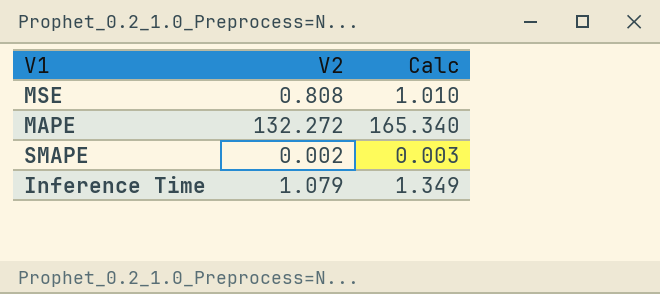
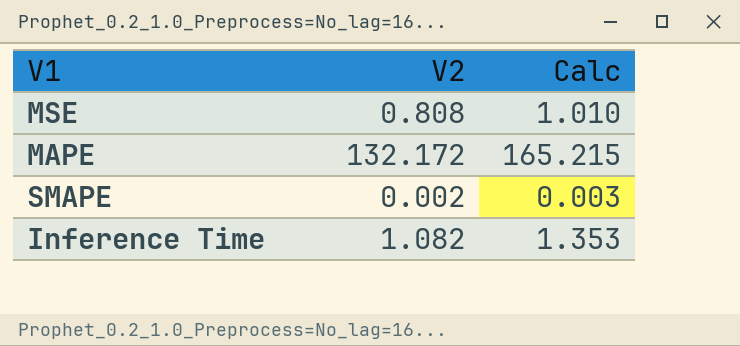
MAPE | V2: 132.272 -> 132.172
MAPE | Calc: 165.340 -> 165.215
Inference Time | V2: 1.079 -> 1.082
Inference Time | Calc: 1.349 -> 1.353

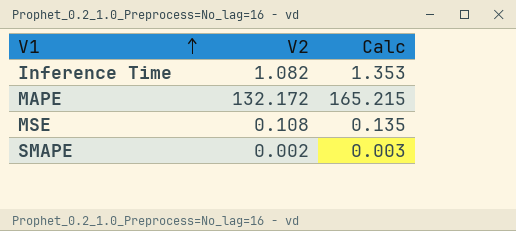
row order: none -> V1 ascending
MSE | V2: 0.808 -> 0.108
MSE | Calc: 1.010 -> 0.135

